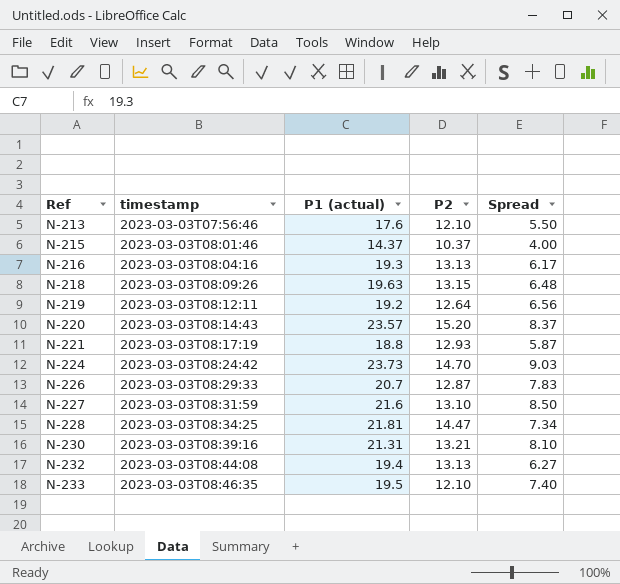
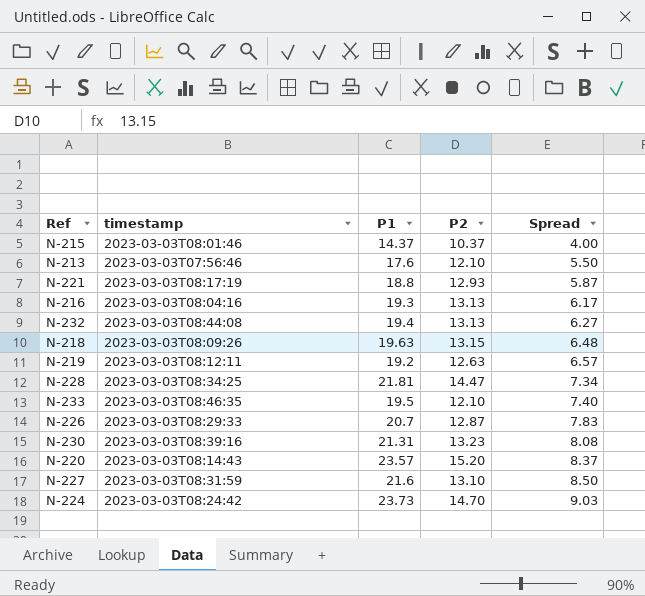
row order: Ref ascending -> Spread ascending
column name: P1 (actual) -> P1
N-219 | P2: 12.64 -> 12.63
N-219 | Spread: 6.56 -> 6.57
N-230 | P2: 13.21 -> 13.23
N-230 | Spread: 8.10 -> 8.08

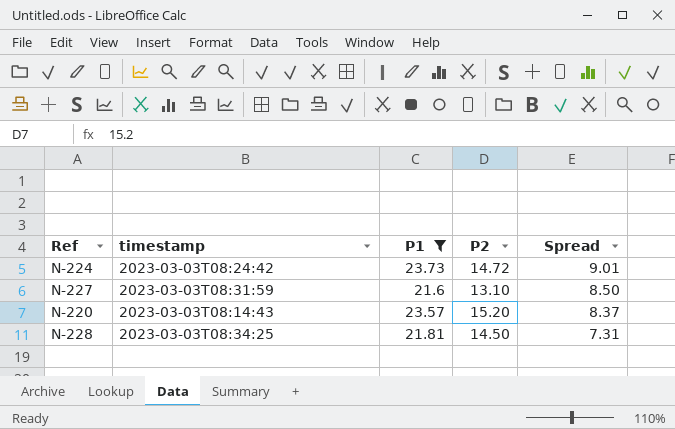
filter: none -> P1 >= 21.6
row order: Spread ascending -> Spread descending
N-224 | P2: 14.70 -> 14.72
N-224 | Spread: 9.03 -> 9.01
N-228 | P2: 14.47 -> 14.50
N-228 | Spread: 7.34 -> 7.31

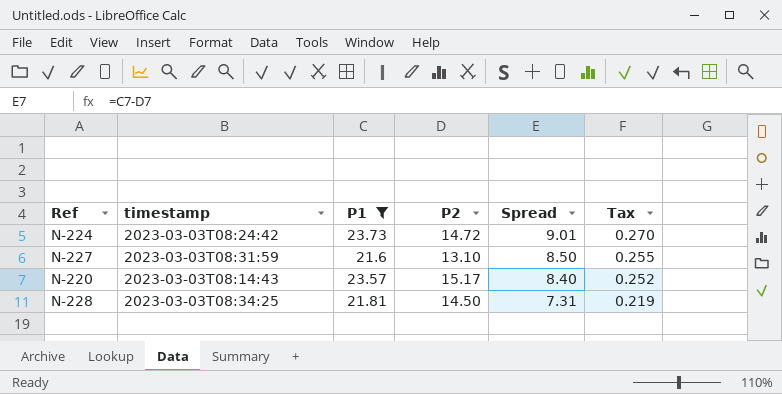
column Tax | formula: none -> [Spread] * 0.03
N-220 | P2: 15.20 -> 15.17
N-220 | Spread: 8.37 -> 8.40

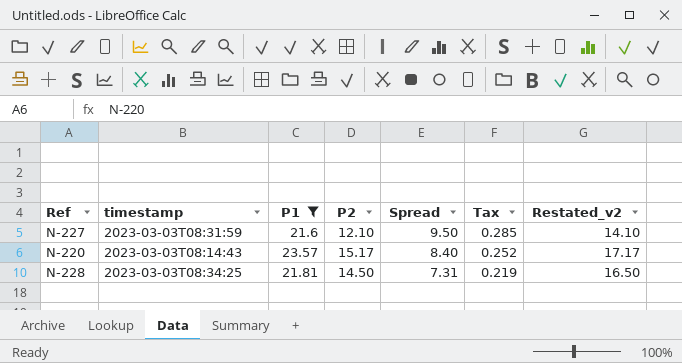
column Restated_v2 | formula: none -> [P2] + 2
row N-224: 2023-03-03T08:24:42 | 23.73 | 14.72 | 9.01 | 0.270 -> none
N-227 | P2: 13.10 -> 12.10
N-227 | Spread: 8.50 -> 9.50
N-227 | Tax: 0.255 -> 0.285

